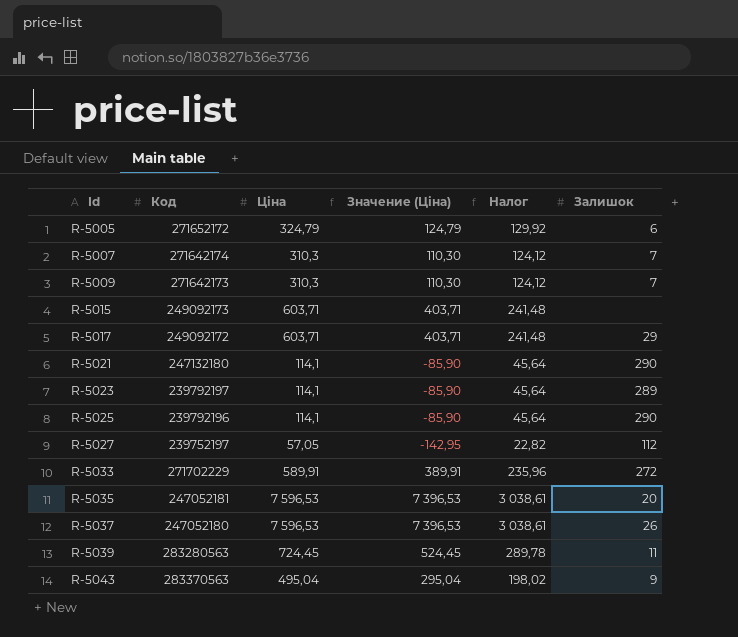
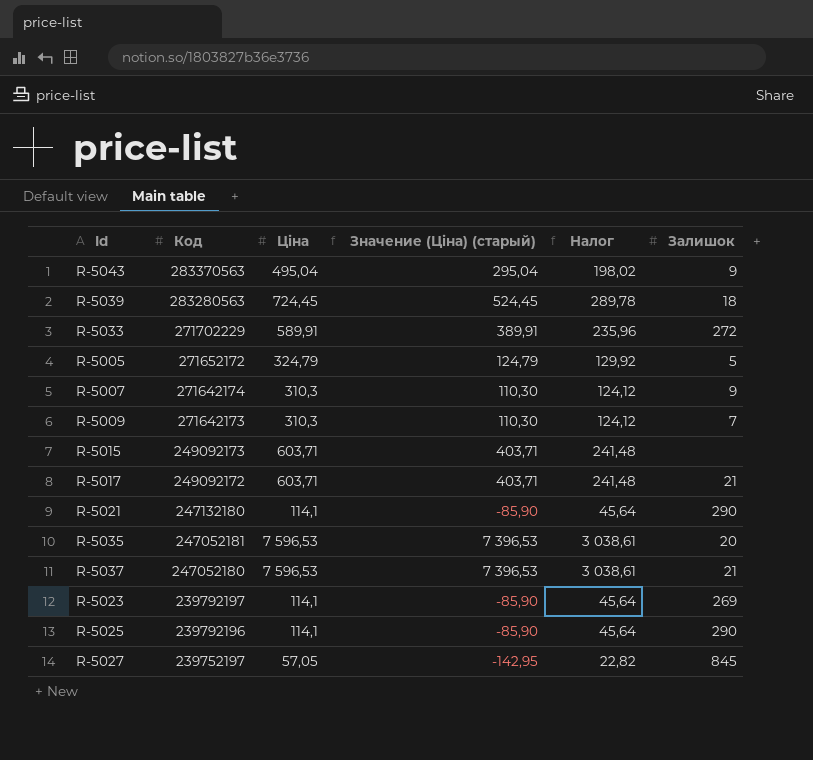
row order: Id ascending -> Код descending
column name: Значение (Ціна) -> Значение (Ціна) (старый)
R-5039 | Залишок: 11 -> 18
R-5005 | Залишок: 6 -> 5
R-5007 | Залишок: 7 -> 9
R-5017 | Залишок: 29 -> 21
R-5037 | Залишок: 26 -> 21
R-5023 | Залишок: 289 -> 269
R-5027 | Залишок: 112 -> 845

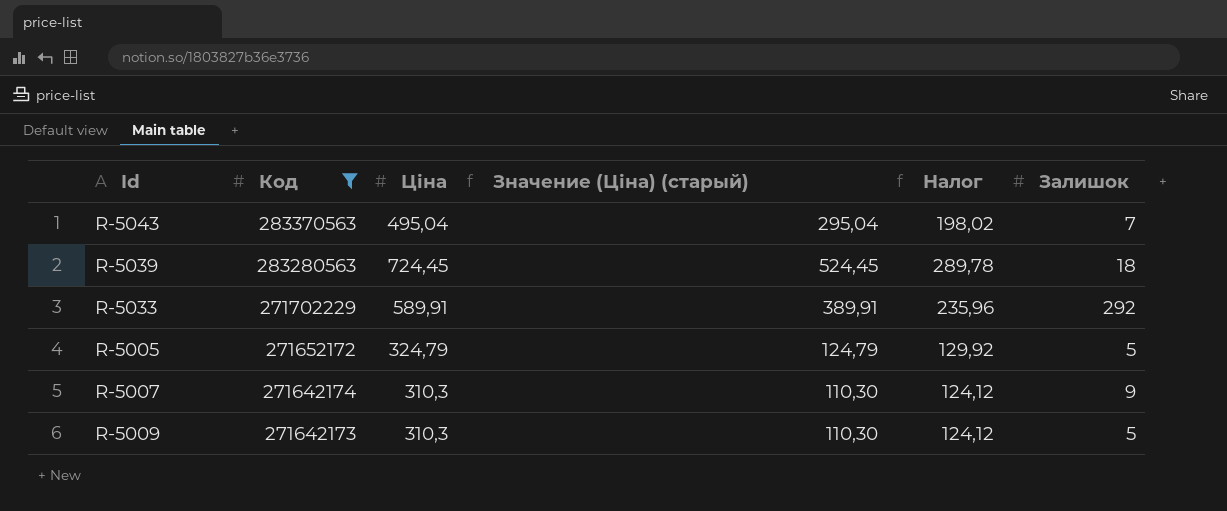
filter: none -> Код >= 271642173
R-5043 | Залишок: 9 -> 7
R-5033 | Залишок: 272 -> 292
R-5009 | Залишок: 7 -> 5

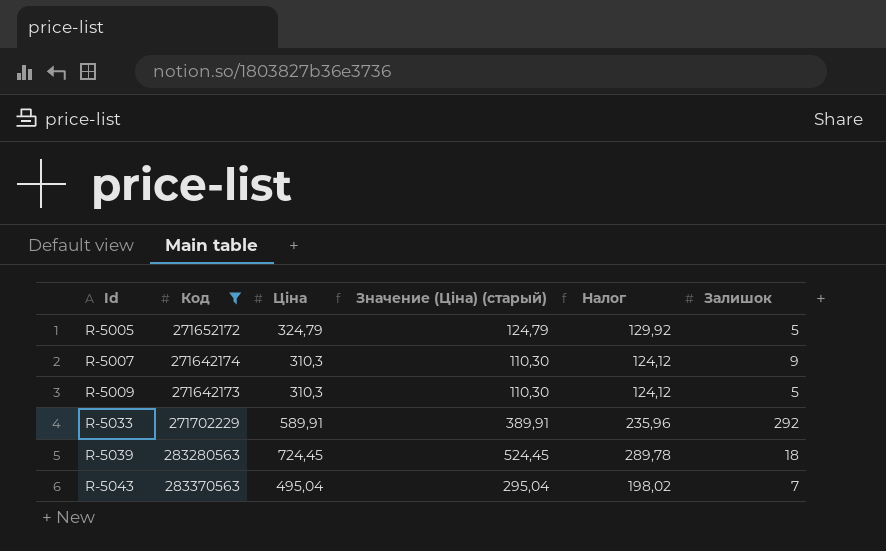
row order: Код descending -> Id ascending

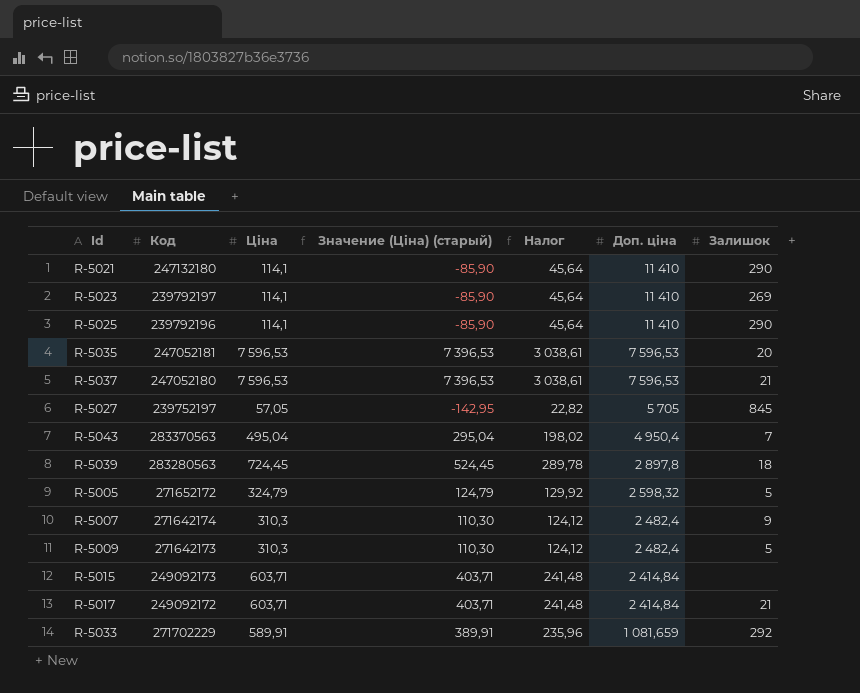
filter: Код >= 271642173 -> none
row order: Id ascending -> Доп. ціна descending
column Доп. ціна | position: none -> 6

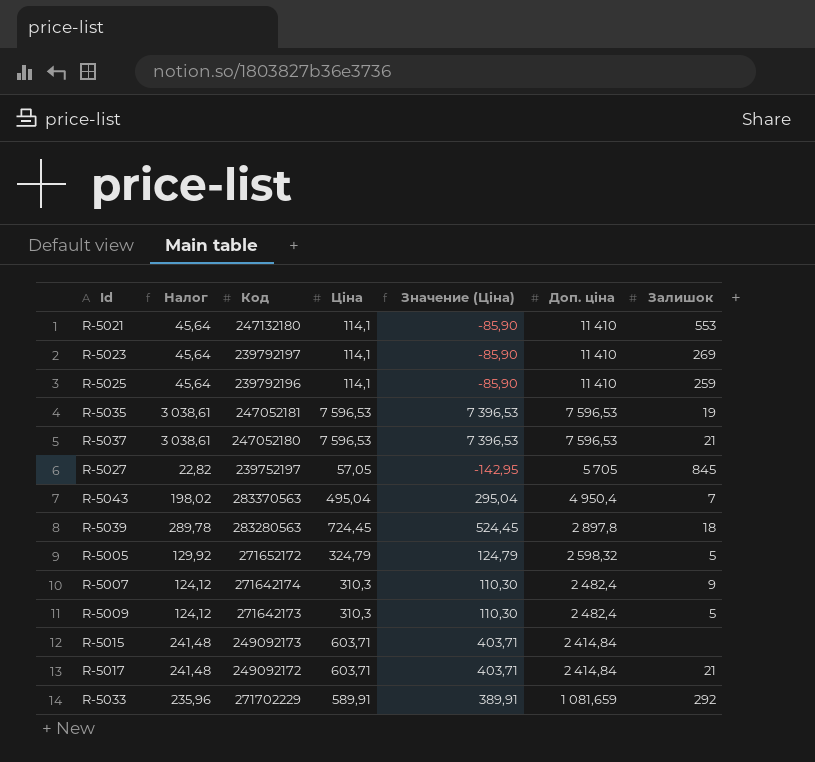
column Налог | position: 5 -> 2
column name: Значение (Ціна) (старый) -> Значение (Ціна)
R-5021 | Залишок: 290 -> 553
R-5025 | Залишок: 290 -> 259
R-5035 | Залишок: 20 -> 19

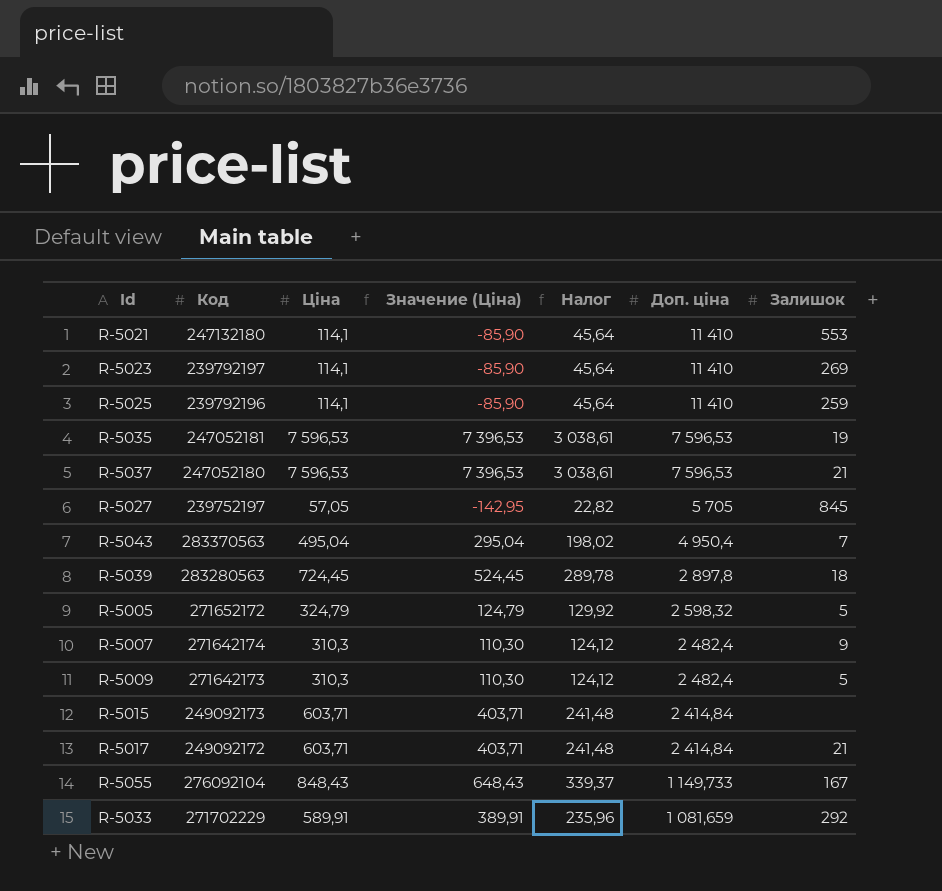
column Налог | position: 2 -> 5
row R-5055: none -> 276092104 | 848,43 | 648,43 | 339,37 | 1 149,733 | 167

